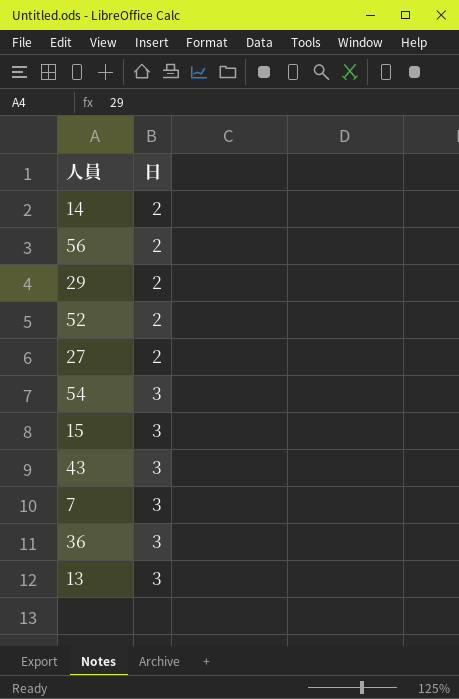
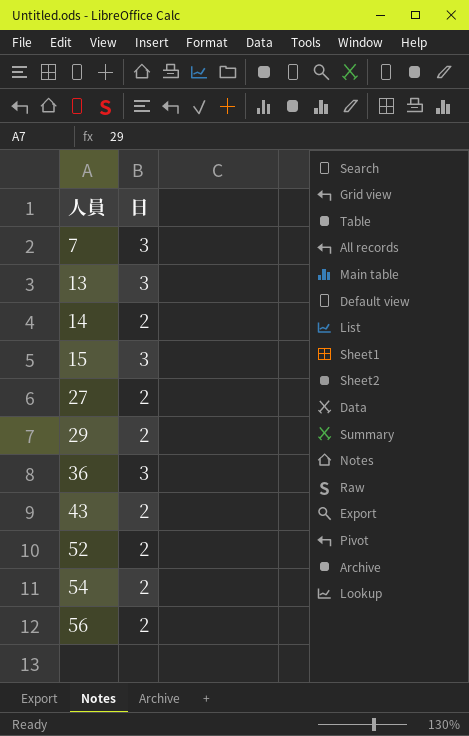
row order: 日 ascending -> 人員 ascending
43 | 日: 3 -> 2
54 | 日: 3 -> 2

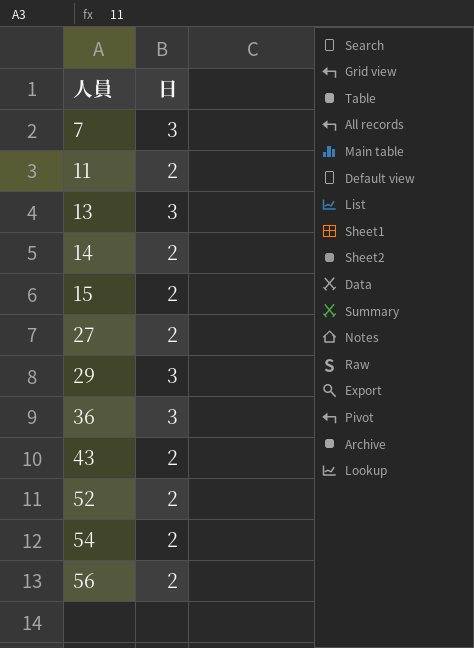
row 11: none -> 2
15 | 日: 3 -> 2
29 | 日: 2 -> 3

